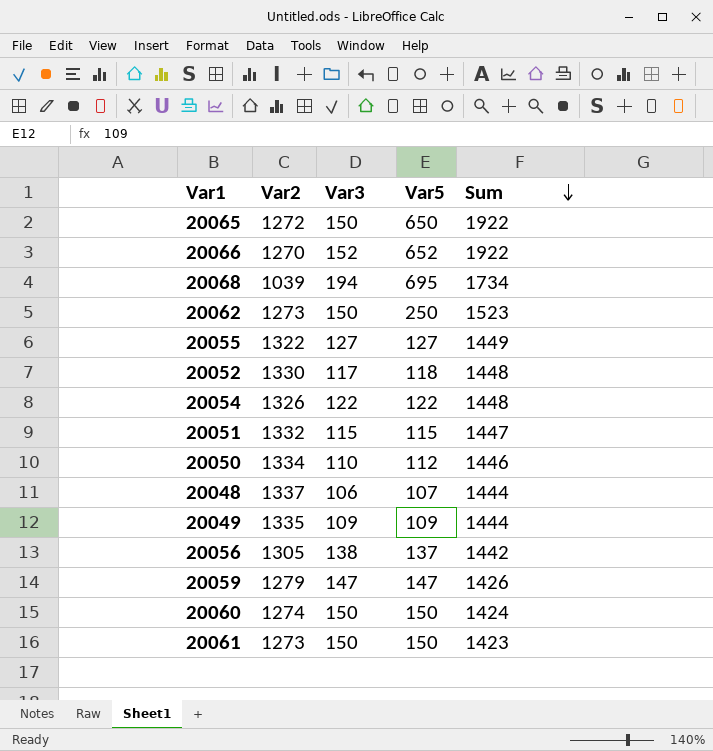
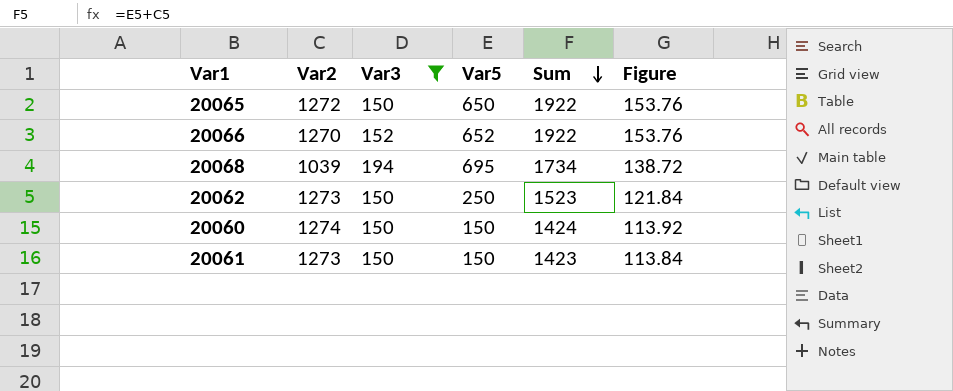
filter: none -> Var3 >= 150
column Figure | formula: none -> [Sum] * 0.08

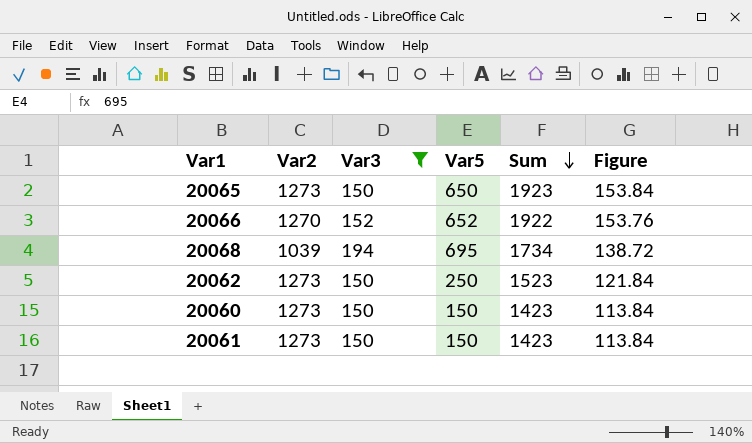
20065 | Var2: 1272 -> 1273
20065 | Sum: 1922 -> 1923
20065 | Figure: 153.76 -> 153.84
20060 | Var2: 1274 -> 1273
20060 | Sum: 1424 -> 1423
20060 | Figure: 113.92 -> 113.84

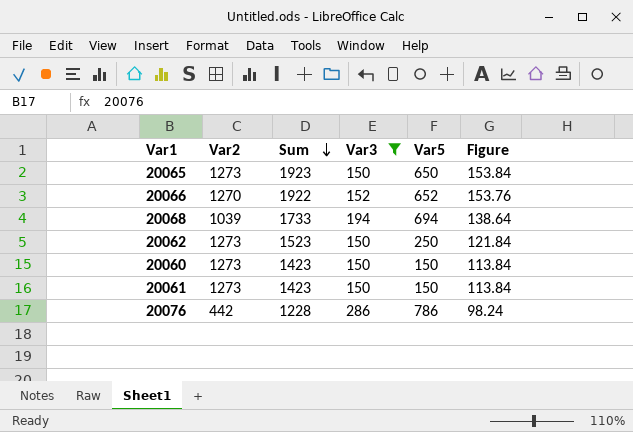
column Sum | position: 5 -> 3
20068 | Sum: 1734 -> 1733
20068 | Var5: 695 -> 694
20068 | Figure: 138.72 -> 138.64
row 20076: none -> 442 | 1228 | 286 | 786 | 98.24

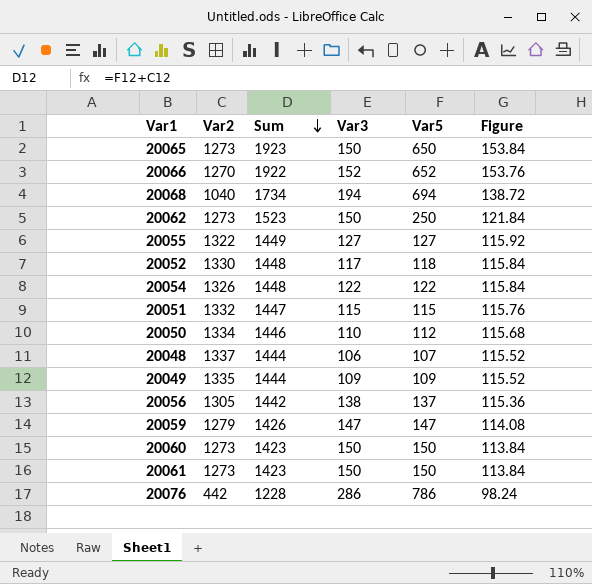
filter: Var3 >= 150 -> none
20068 | Var2: 1039 -> 1040
20068 | Sum: 1733 -> 1734
20068 | Figure: 138.64 -> 138.72

